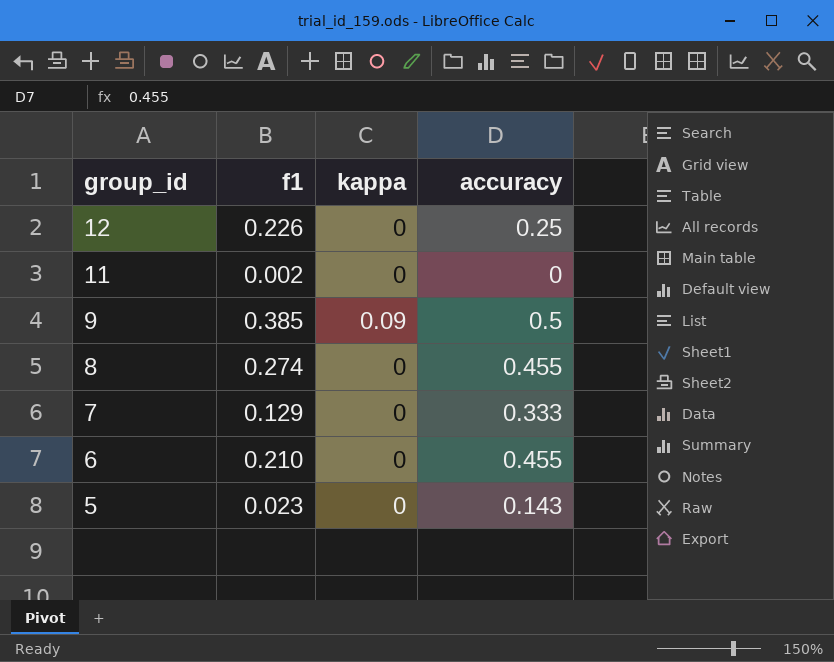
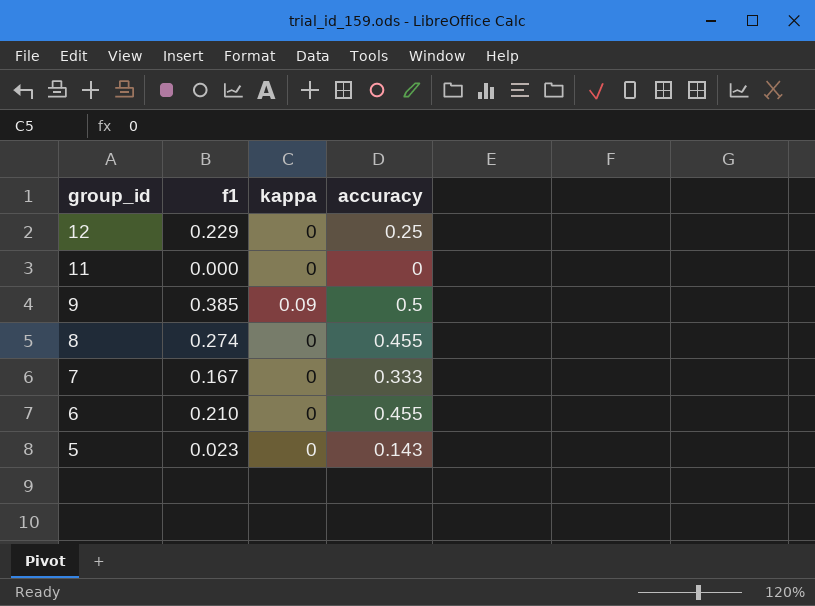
12 | f1: 0.226 -> 0.229
11 | f1: 0.002 -> 0.000
7 | f1: 0.129 -> 0.167

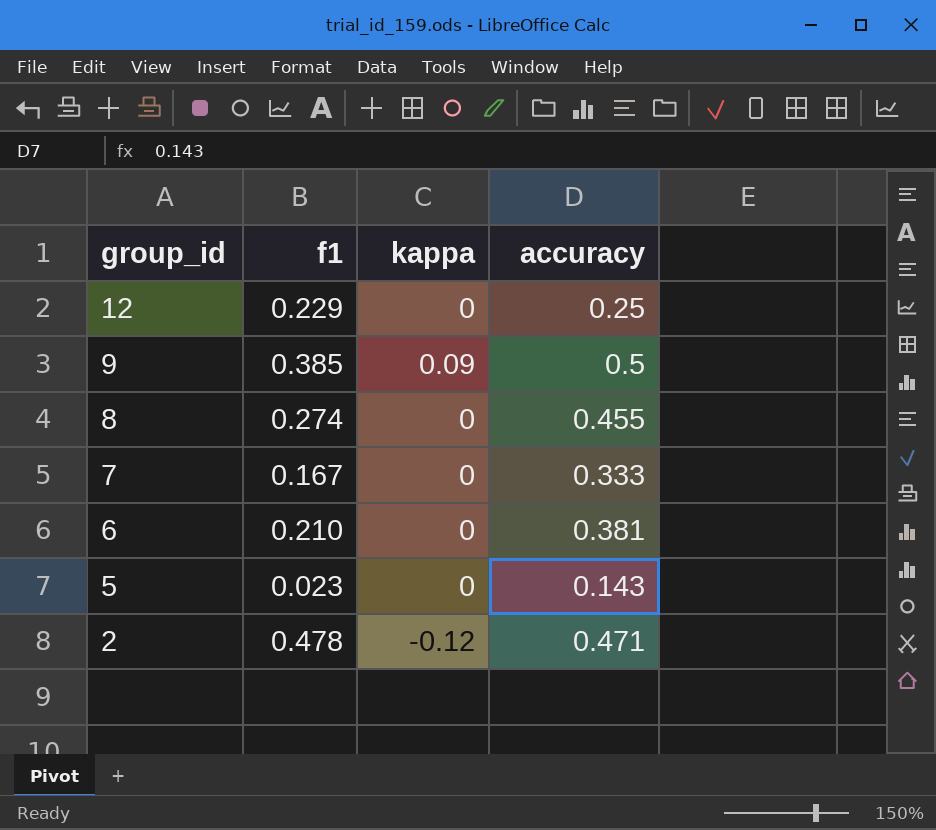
row 11: 0.000 | 0 | 0 -> none
6 | accuracy: 0.455 -> 0.381
row 2: none -> 0.478 | -0.12 | 0.471

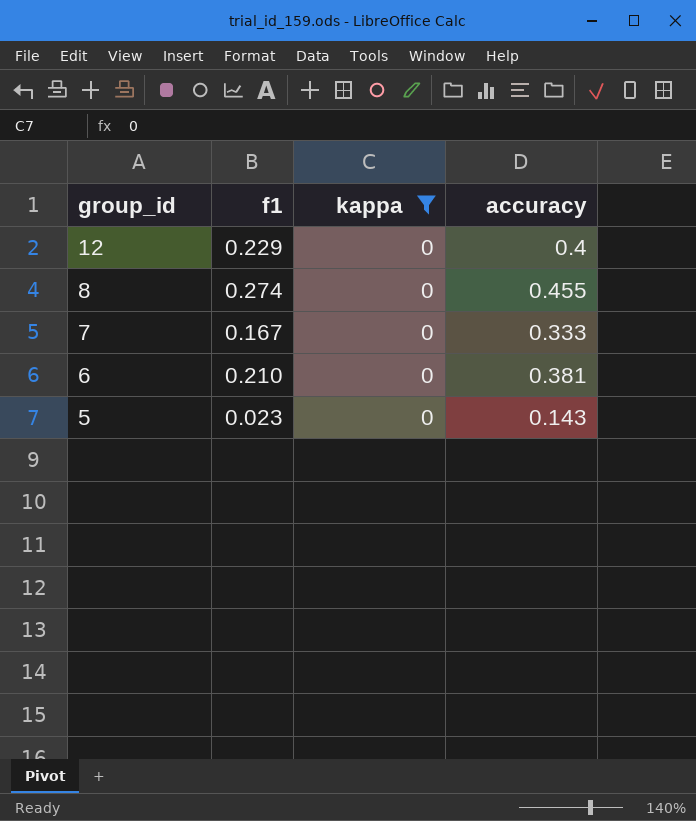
filter: none -> kappa = 0
12 | accuracy: 0.25 -> 0.4

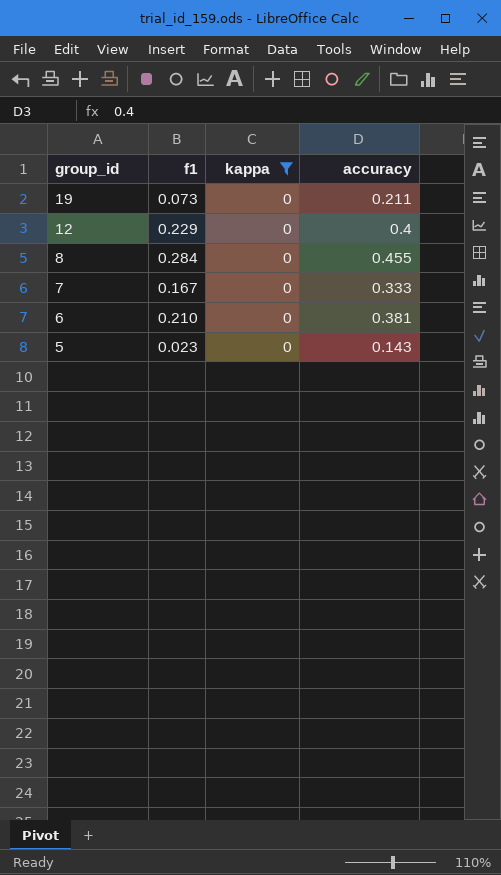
row 19: none -> 0.073 | 0 | 0.211
8 | f1: 0.274 -> 0.284

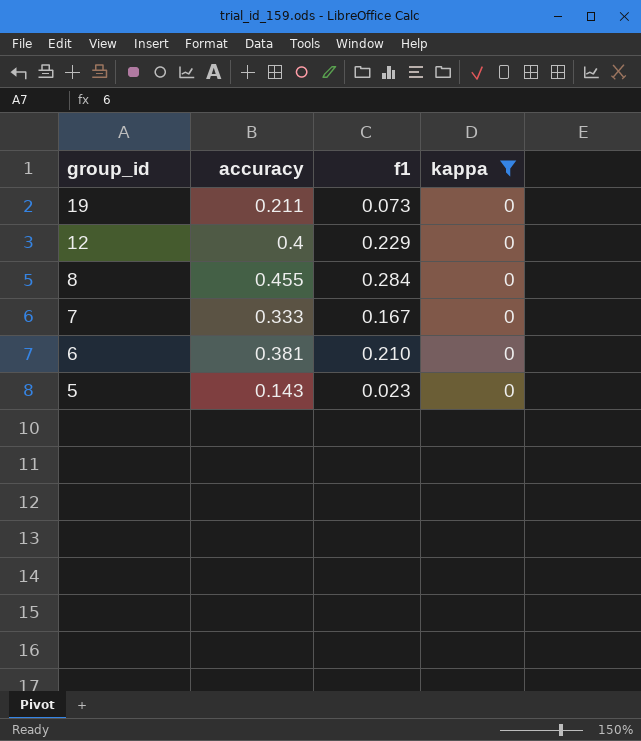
column accuracy | position: 4 -> 2

